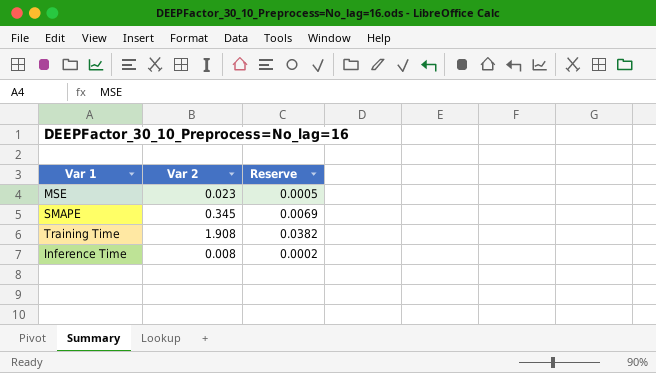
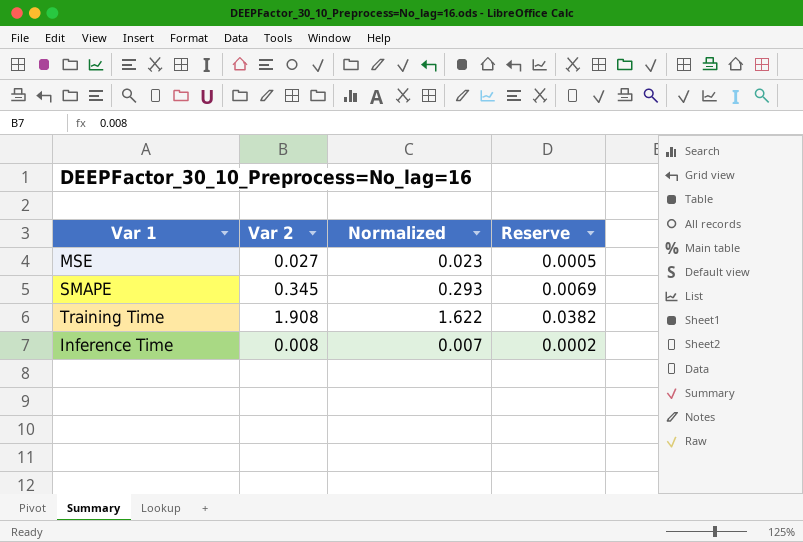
column Normalized | formula: none -> [Var 2] * 0.85
MSE | Var 2: 0.023 -> 0.027

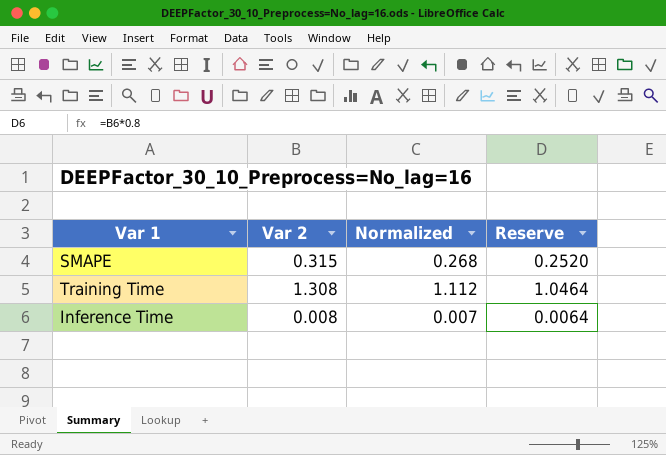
column Reserve | formula: [Var 2] * 0.02 -> [Var 2] * 0.8
row MSE: 0.027 | 0.023 | 0.0005 -> none
SMAPE | Var 2: 0.345 -> 0.315
SMAPE | Normalized: 0.293 -> 0.268
Training Time | Var 2: 1.908 -> 1.308
Training Time | Normalized: 1.622 -> 1.112

